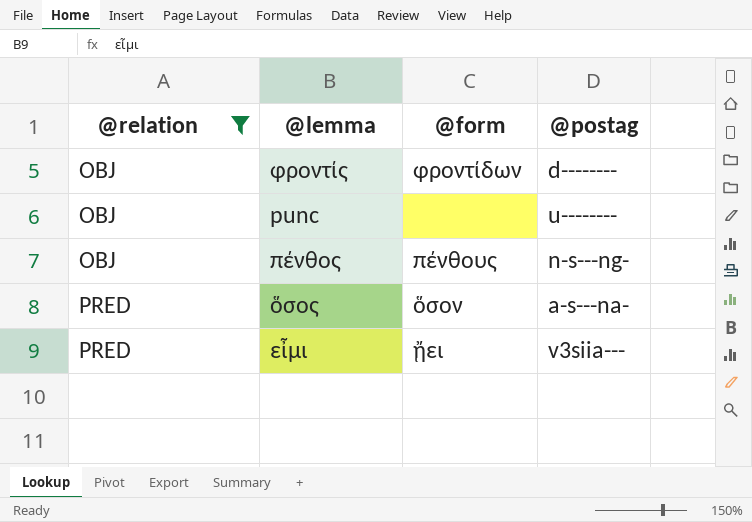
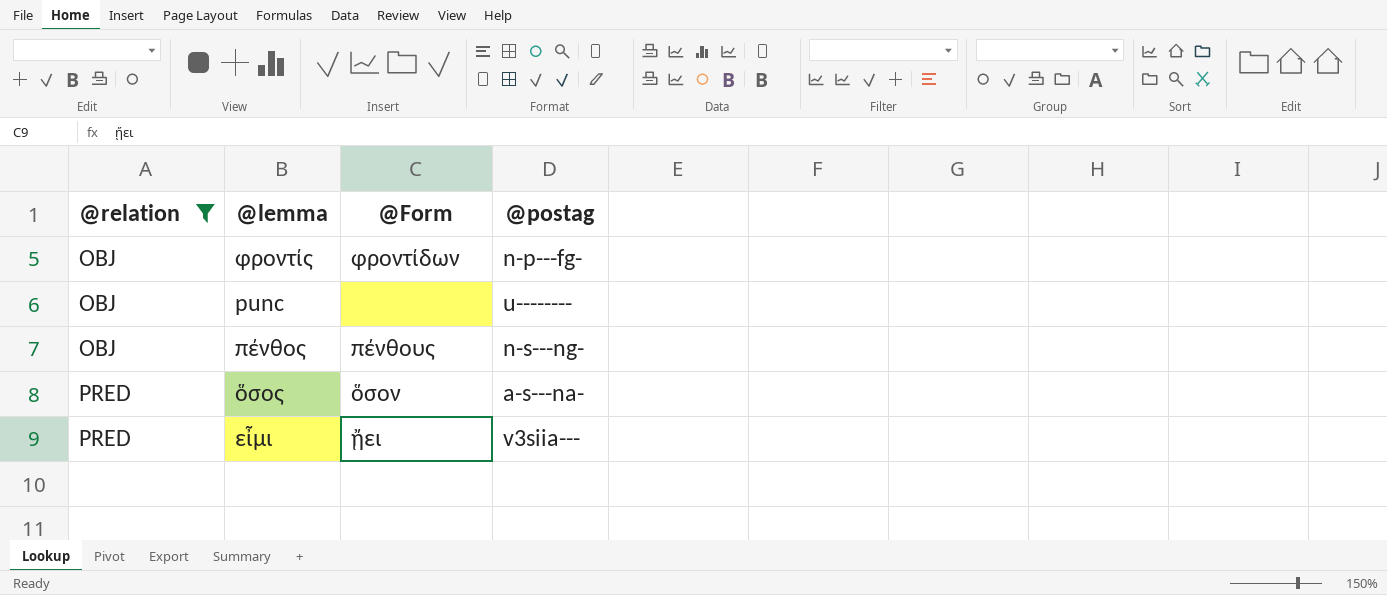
column name: @form -> @Form
φροντίς | @postag: d-------- -> n-p---fg-

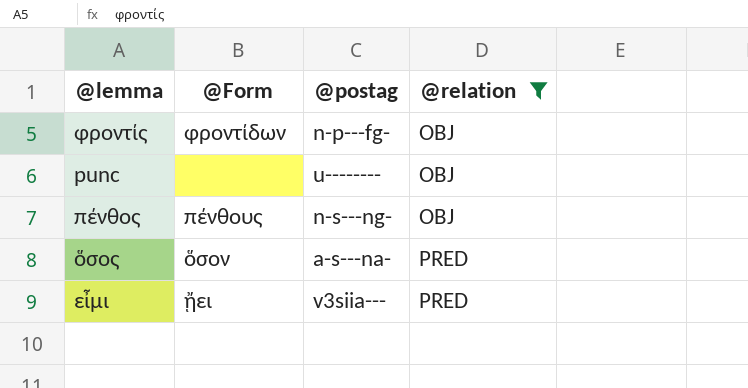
column @relation | position: 1 -> 4

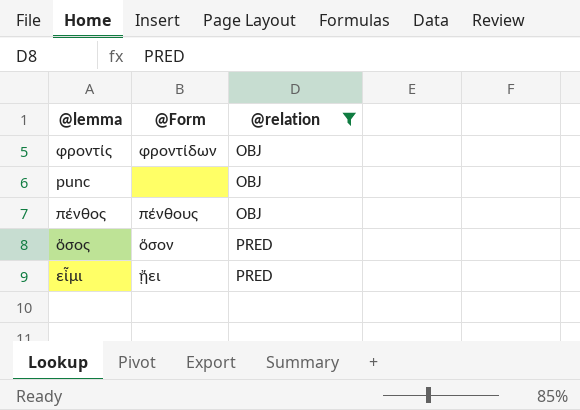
column @postag | position: 3 -> none

